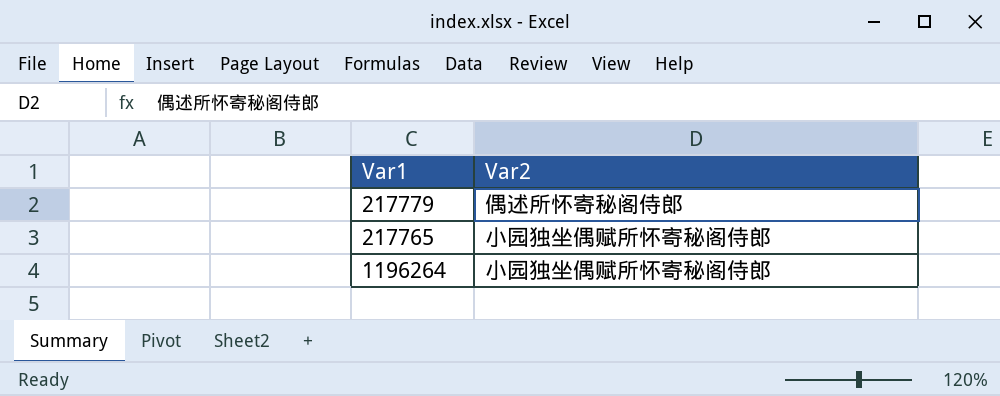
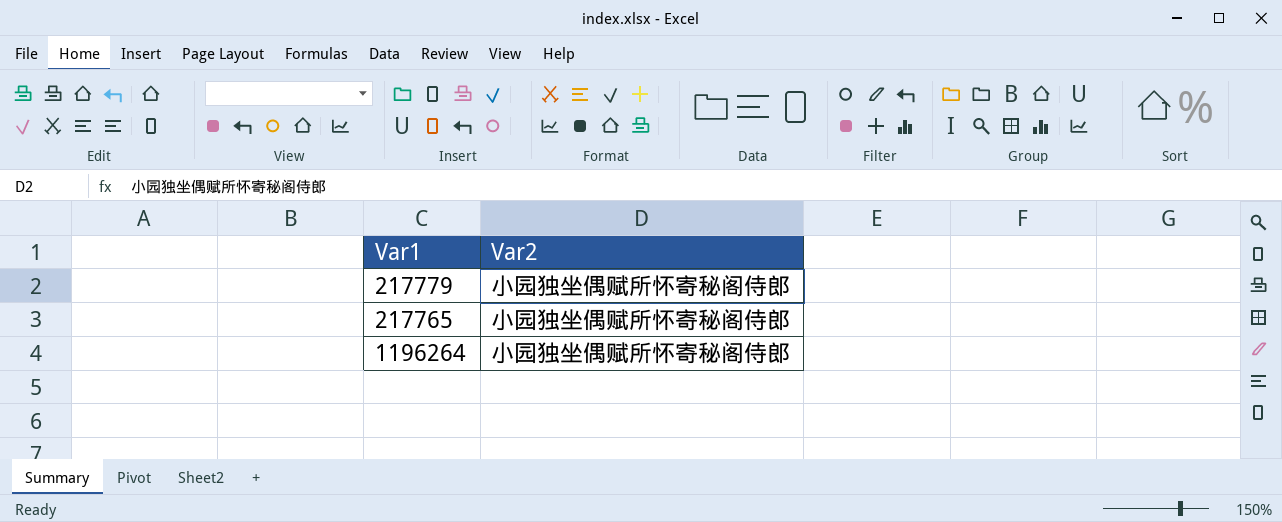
217779 | Var2: 偶述所怀寄秘阁侍郎 -> 小园独坐偶赋所怀寄秘阁侍郎

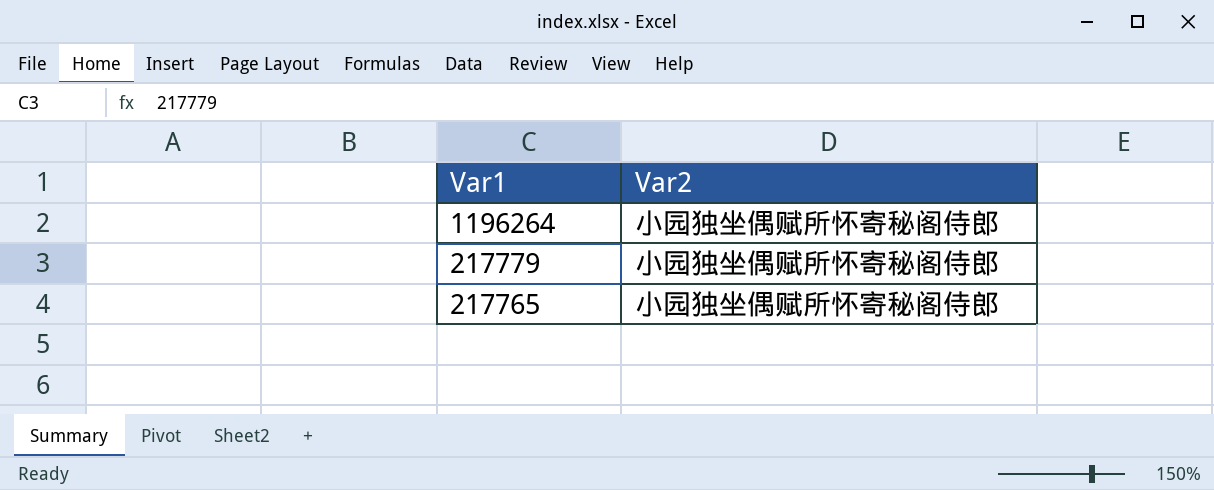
row order: none -> Var1 descending

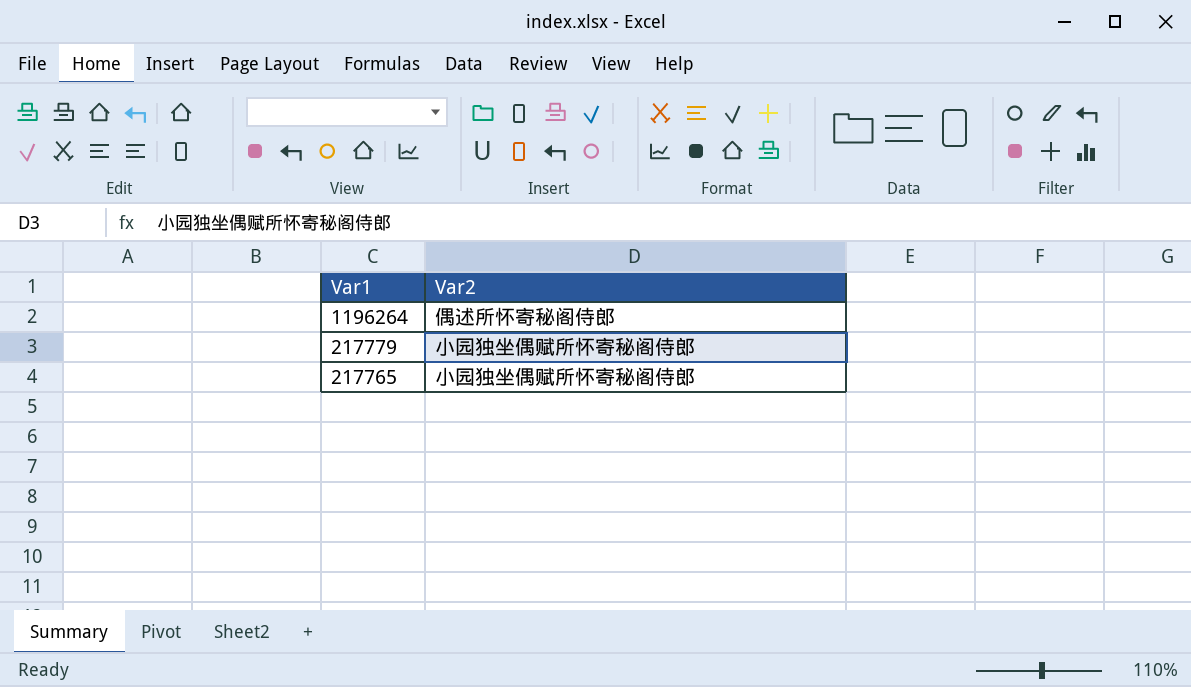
1196264 | Var2: 小园独坐偶赋所怀寄秘阁侍郎 -> 偶述所怀寄秘阁侍郎

